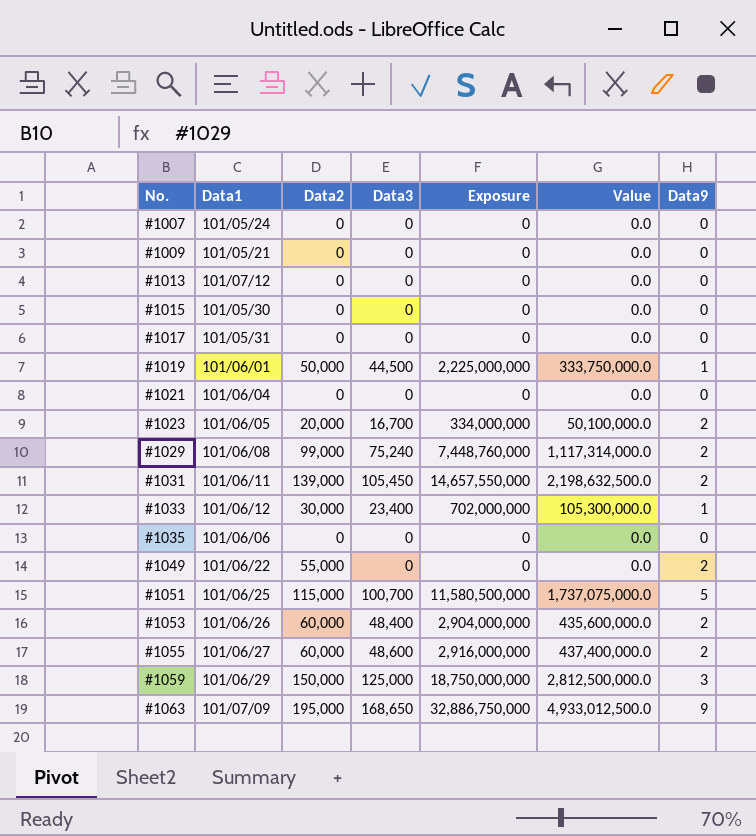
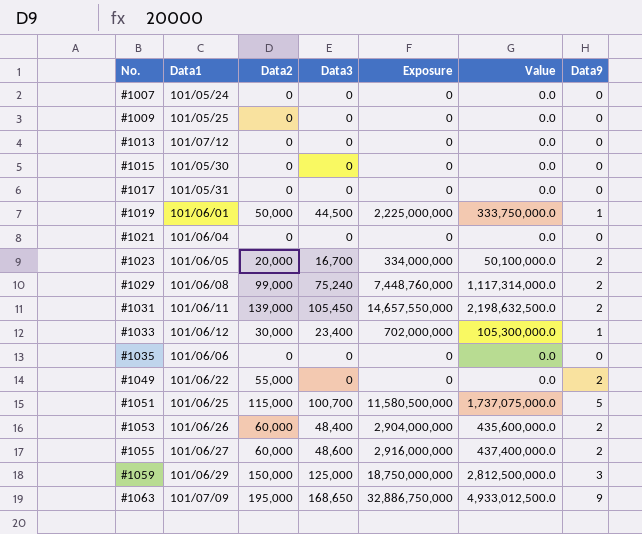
#1009 | Data1: 101/05/21 -> 101/05/25

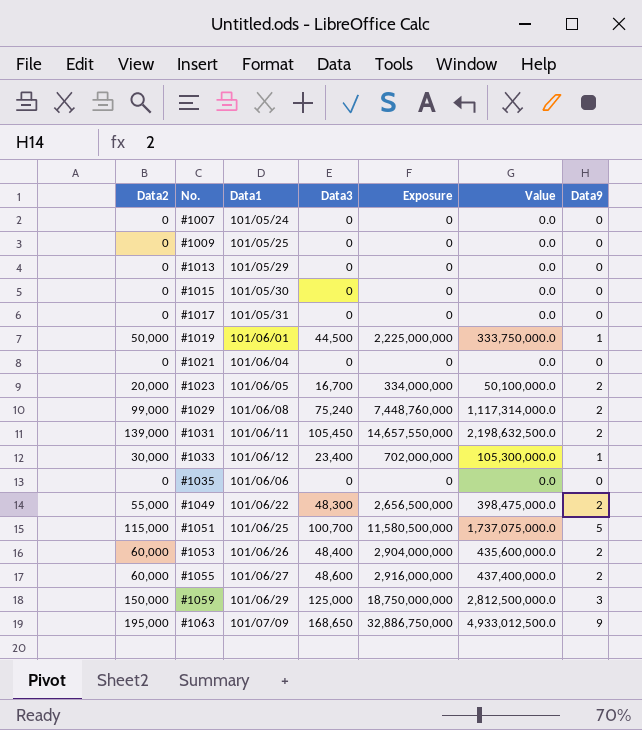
column Data2 | position: 3 -> 1
#1013 | Data1: 101/07/12 -> 101/05/29
#1049 | Data3: 0 -> 48,300
#1049 | Exposure: 0 -> 2,656,500,000
#1049 | Value: 0.0 -> 398,475,000.0

